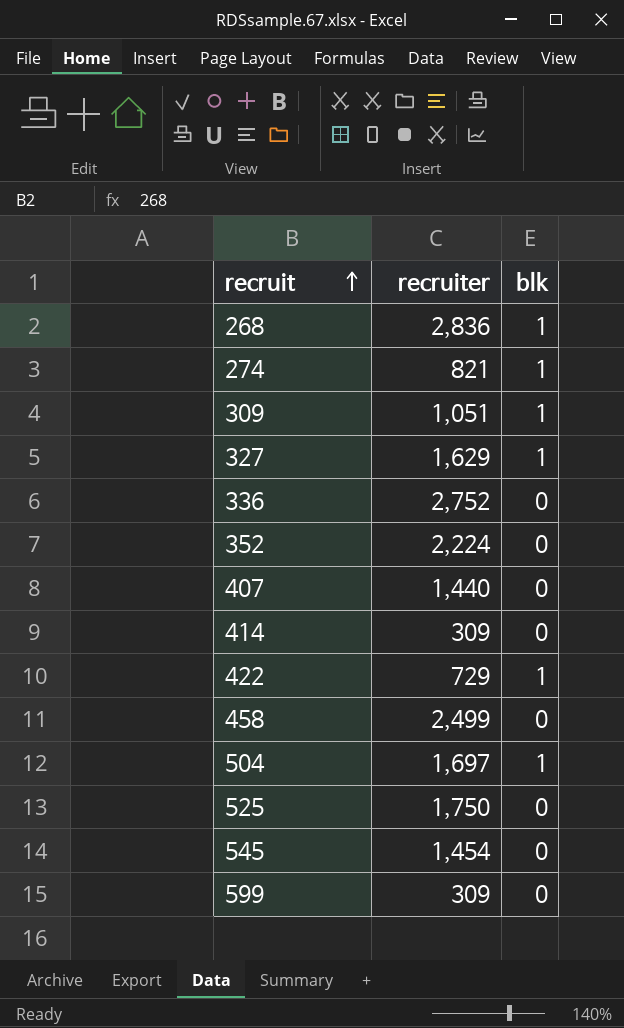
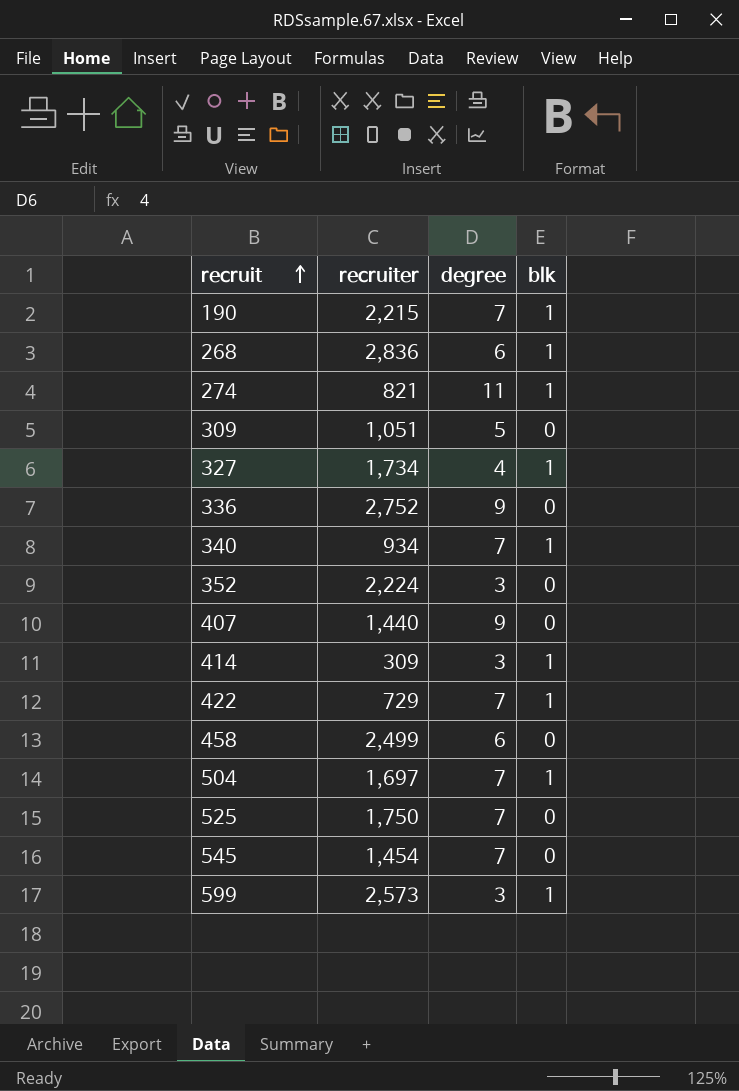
column degree | position: none -> 3
row 190: none -> 2,215 | 7 | 1
309 | blk: 1 -> 0
327 | recruiter: 1,629 -> 1,734
row 340: none -> 934 | 7 | 1
414 | blk: 0 -> 1
599 | recruiter: 309 -> 2,573
599 | blk: 0 -> 1

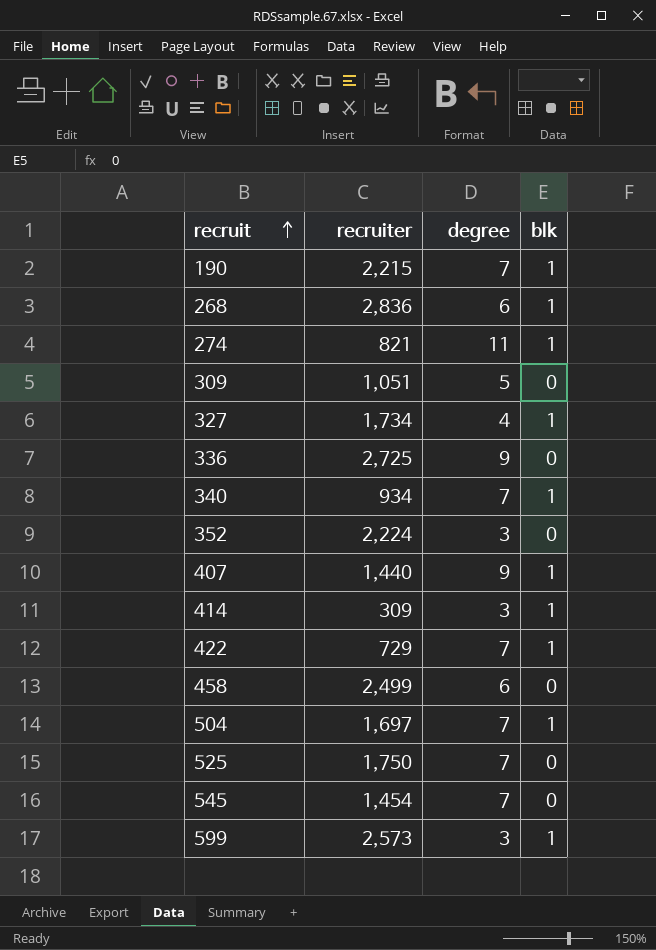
336 | recruiter: 2,752 -> 2,725
407 | blk: 0 -> 1

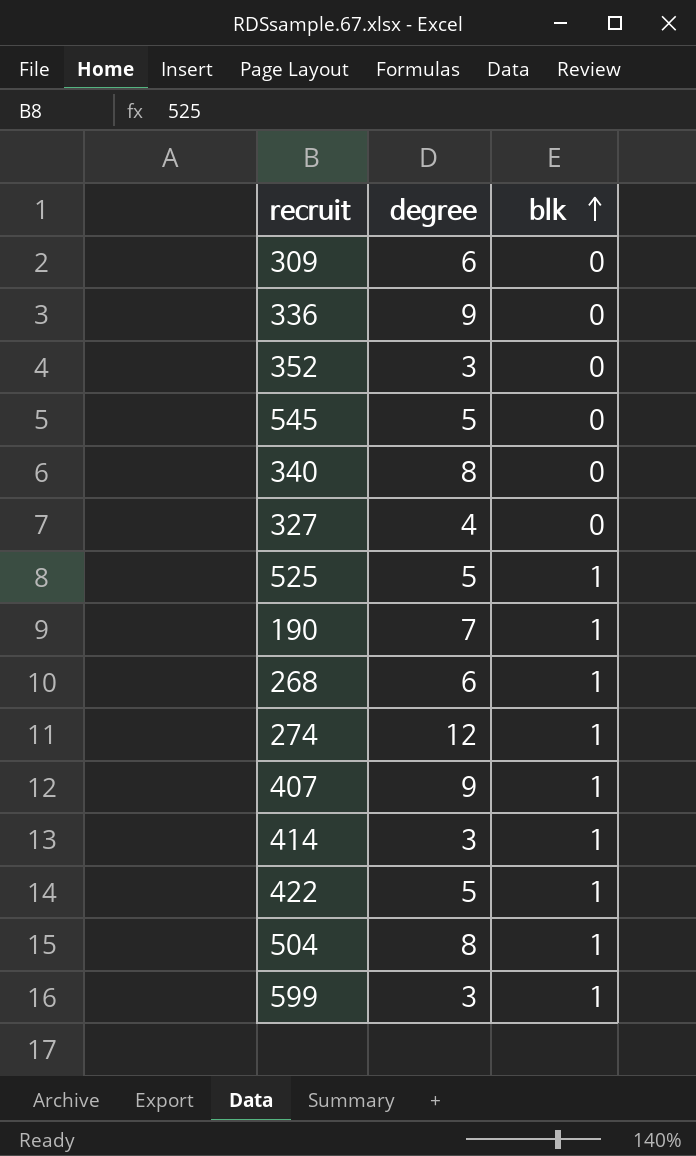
row order: recruit ascending -> blk ascending
column recruiter | position: 2 -> none
row 458: 2,499 | 6 | 0 -> none
309 | degree: 5 -> 6
545 | degree: 7 -> 5
340 | degree: 7 -> 8
340 | blk: 1 -> 0
327 | blk: 1 -> 0
525 | degree: 7 -> 5
525 | blk: 0 -> 1
274 | degree: 11 -> 12
422 | degree: 7 -> 5
504 | degree: 7 -> 8

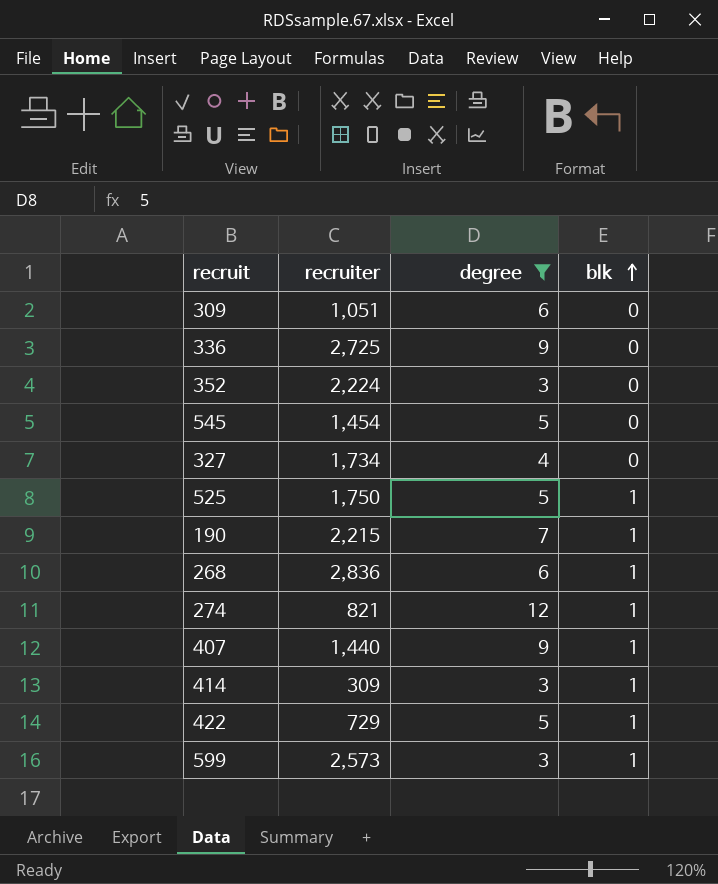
filter: none -> degree != 8
column recruiter | position: none -> 2

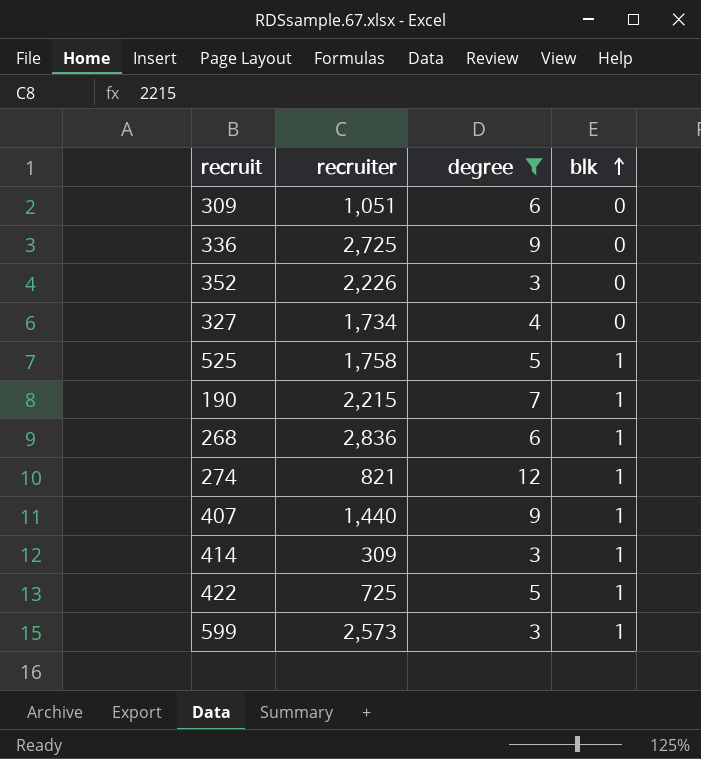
row 545: 1,454 | 5 | 0 -> none
352 | recruiter: 2,224 -> 2,226
525 | recruiter: 1,750 -> 1,758
422 | recruiter: 729 -> 725

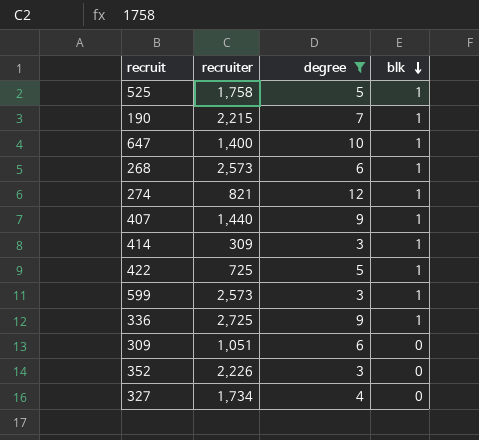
row order: blk ascending -> blk descending
row 647: none -> 1,400 | 10 | 1
268 | recruiter: 2,836 -> 2,573
336 | blk: 0 -> 1

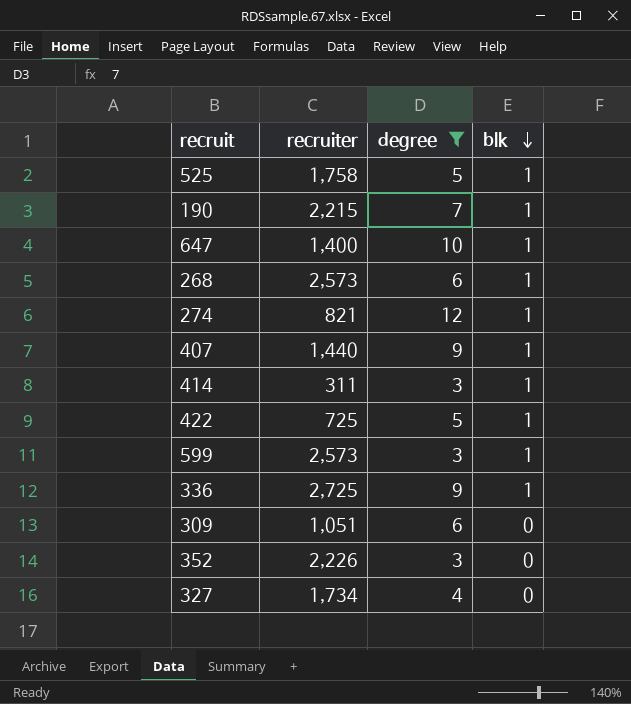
414 | recruiter: 309 -> 311

